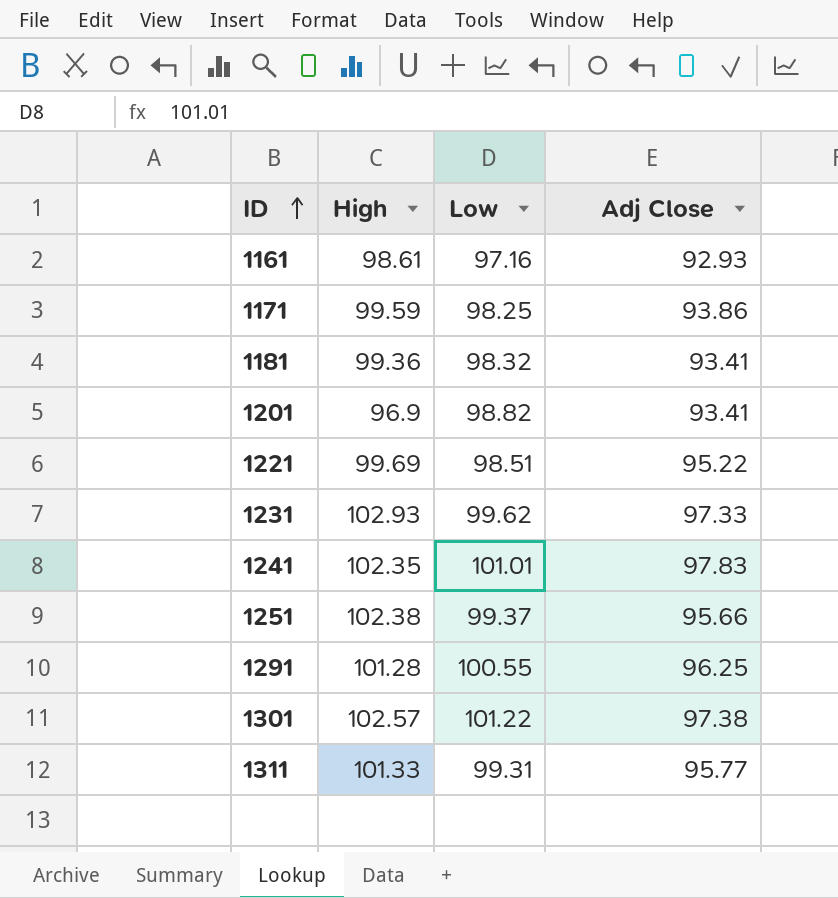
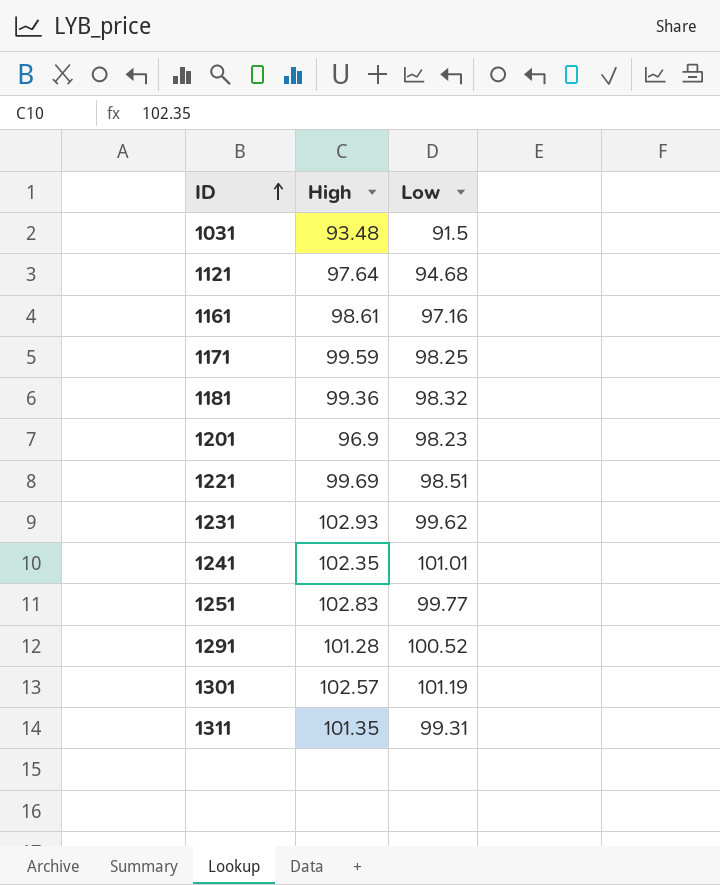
column Adj Close | position: 4 -> none
row 1031: none -> 93.48 | 91.5
row 1121: none -> 97.64 | 94.68
1201 | Low: 98.82 -> 98.23
1251 | High: 102.38 -> 102.83
1251 | Low: 99.37 -> 99.77
1291 | Low: 100.55 -> 100.52
1301 | Low: 101.22 -> 101.19
1311 | High: 101.33 -> 101.35

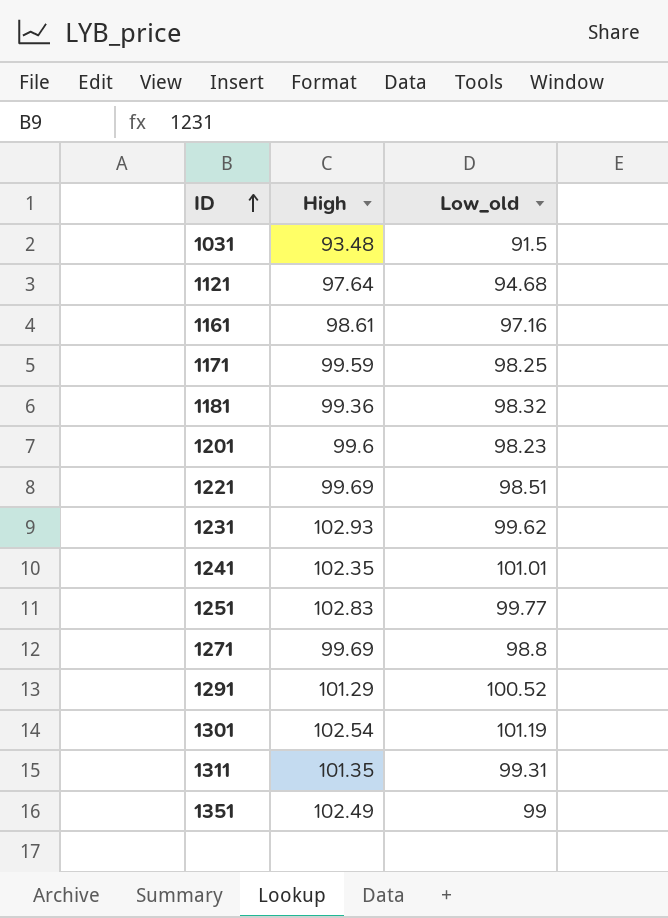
column name: Low -> Low_old
1201 | High: 96.9 -> 99.6
row 1271: none -> 99.69 | 98.8
1291 | High: 101.28 -> 101.29
1301 | High: 102.57 -> 102.54
row 1351: none -> 102.49 | 99

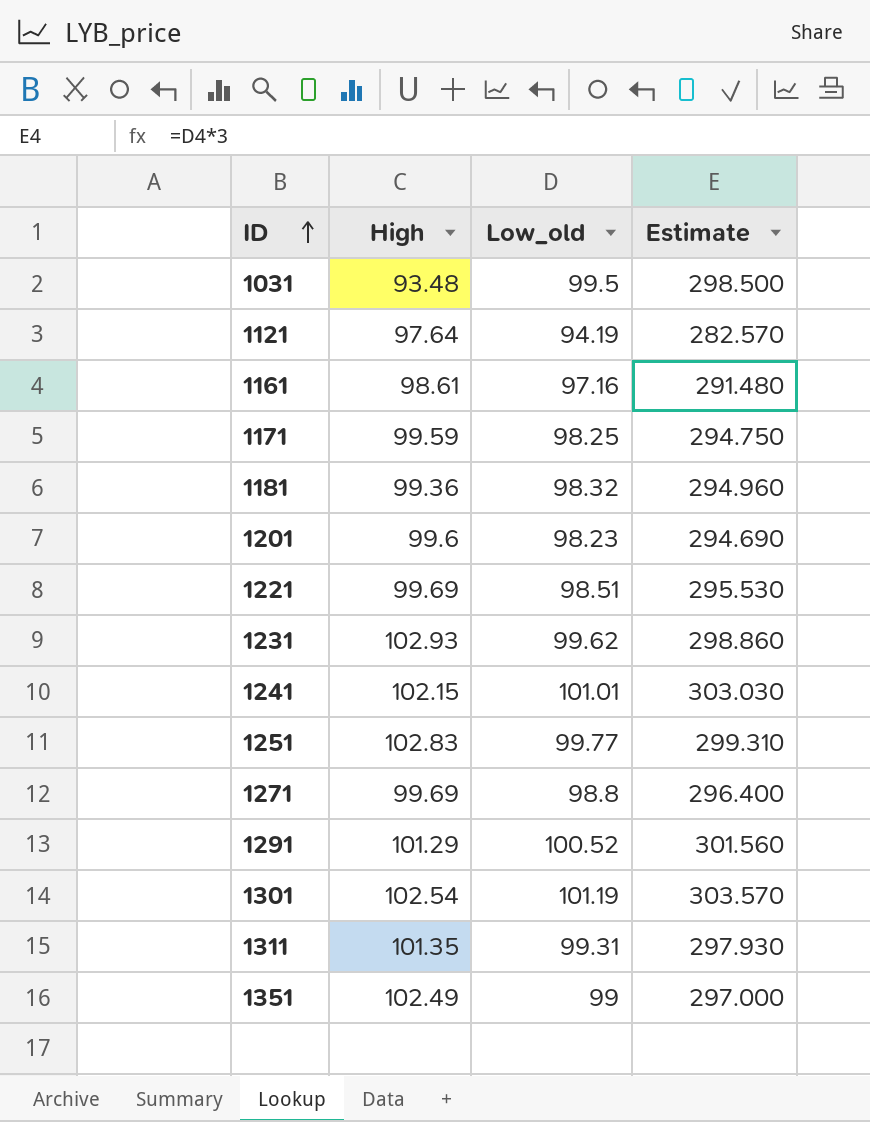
column Estimate | formula: none -> [Low_old] * 3
1031 | Low_old: 91.5 -> 99.5
1121 | Low_old: 94.68 -> 94.19
1241 | High: 102.35 -> 102.15

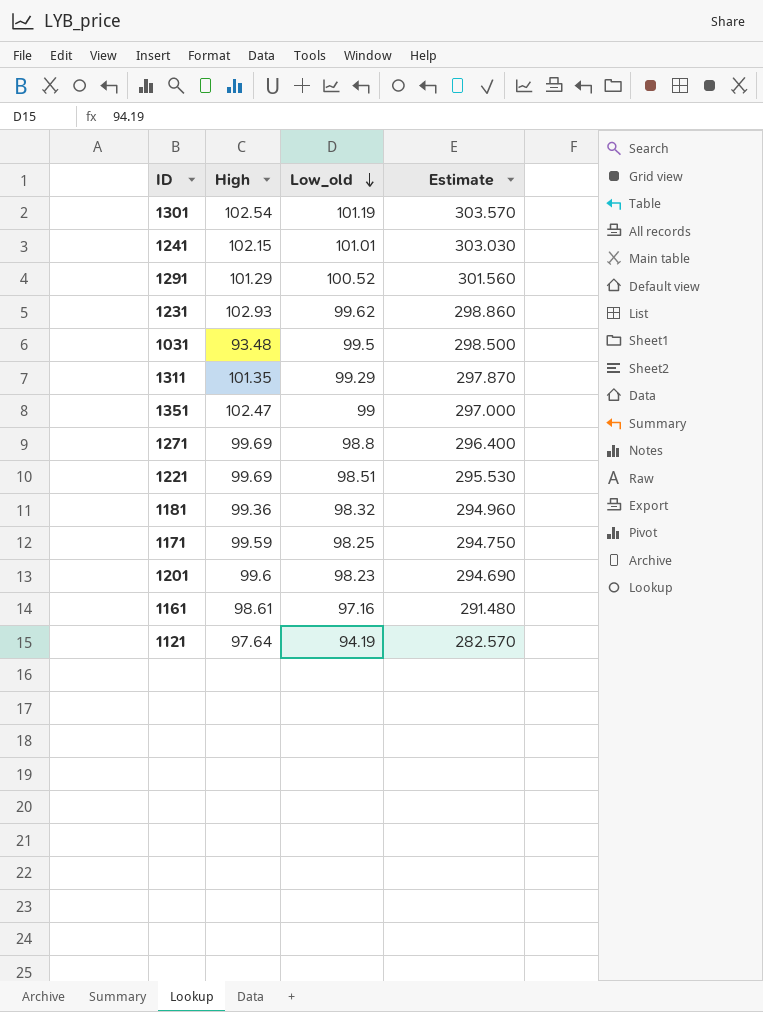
row order: ID ascending -> Low_old descending
row 1251: 102.83 | 99.77 | 299.310 -> none
1311 | Low_old: 99.31 -> 99.29
1311 | Estimate: 297.930 -> 297.870
1351 | High: 102.49 -> 102.47

